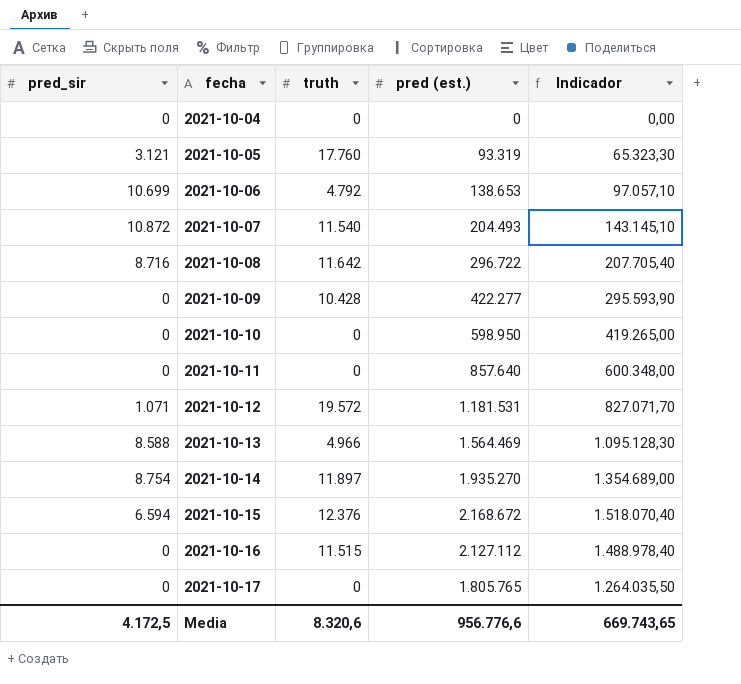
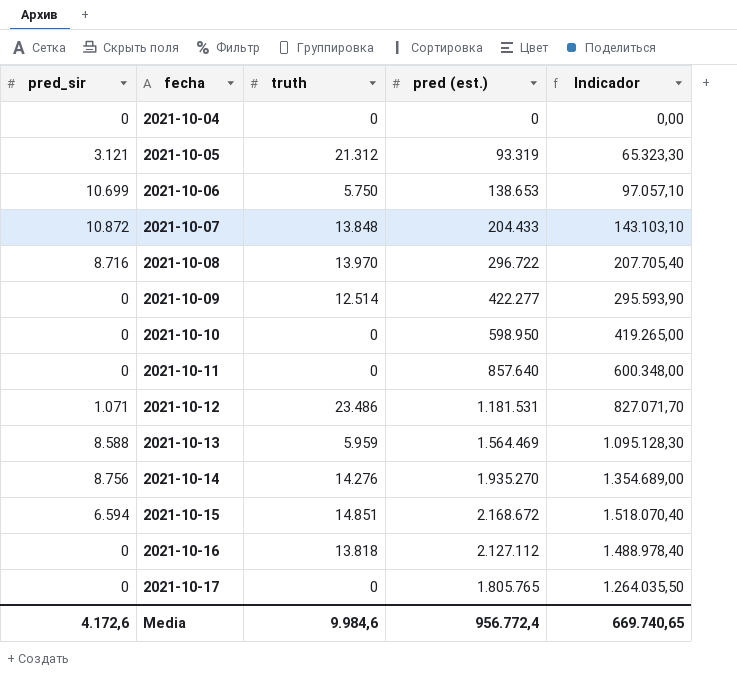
2021-10-05 | truth: 17.760 -> 21.312
2021-10-06 | truth: 4.792 -> 5.750
2021-10-07 | truth: 11.540 -> 13.848
2021-10-07 | pred (est.): 204.493 -> 204.433
2021-10-07 | Indicador: 143.145,10 -> 143.103,10
2021-10-08 | truth: 11.642 -> 13.970
2021-10-09 | truth: 10.428 -> 12.514
2021-10-12 | truth: 19.572 -> 23.486
2021-10-13 | truth: 4.966 -> 5.959
2021-10-14 | pred_sir: 8.754 -> 8.756
2021-10-14 | truth: 11.897 -> 14.276
2021-10-15 | truth: 12.376 -> 14.851
2021-10-16 | truth: 11.515 -> 13.818
Media | pred_sir: 4.172,5 -> 4.172,6
Media | truth: 8.320,6 -> 9.984,6
Media | pred (est.): 956.776,6 -> 956.772,4
Media | Indicador: 669.743,65 -> 669.740,65

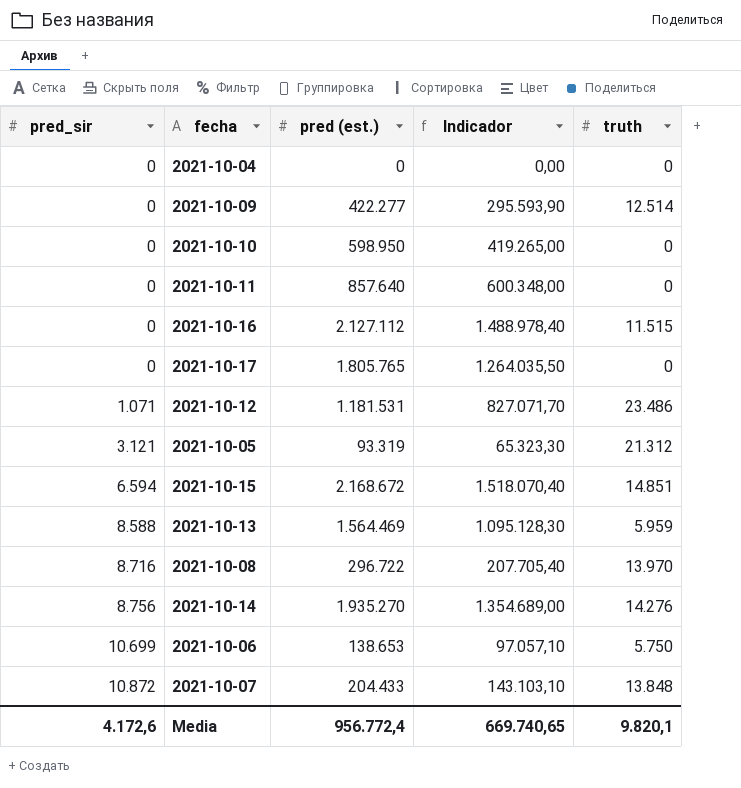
row order: fecha ascending -> pred_sir ascending
column truth | position: 3 -> 5
2021-10-16 | truth: 13.818 -> 11.515
Media | truth: 9.984,6 -> 9.820,1

